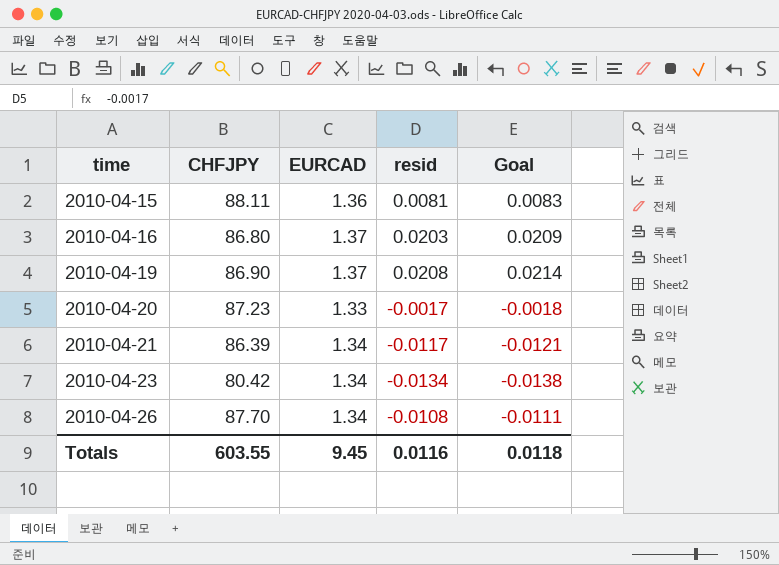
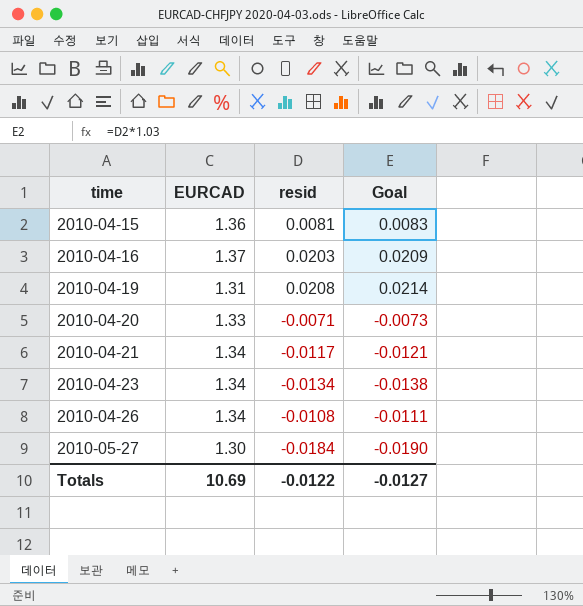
column CHFJPY | position: 2 -> none
2010-04-19 | EURCAD: 1.37 -> 1.31
2010-04-20 | resid: -0.0017 -> -0.0071
2010-04-20 | Goal: -0.0018 -> -0.0073
row 2010-05-27: none -> 1.30 | -0.0184 | -0.0190
Totals | EURCAD: 9.45 -> 10.69
Totals | resid: 0.0116 -> -0.0122
Totals | Goal: 0.0118 -> -0.0127

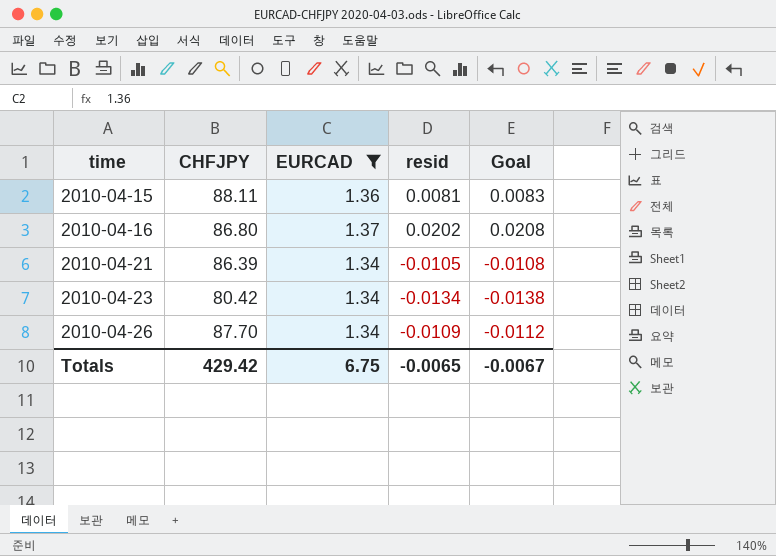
filter: none -> EURCAD >= 1.34
column CHFJPY | position: none -> 2
2010-04-16 | resid: 0.0203 -> 0.0202
2010-04-16 | Goal: 0.0209 -> 0.0208
2010-04-21 | resid: -0.0117 -> -0.0105
2010-04-21 | Goal: -0.0121 -> -0.0108
2010-04-26 | resid: -0.0108 -> -0.0109
2010-04-26 | Goal: -0.0111 -> -0.0112
Totals | EURCAD: 10.69 -> 6.75
Totals | resid: -0.0122 -> -0.0065
Totals | Goal: -0.0127 -> -0.0067

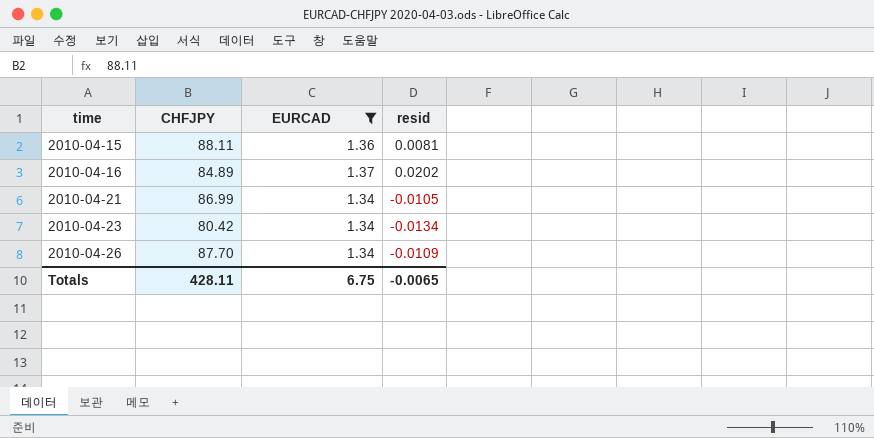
column Goal | formula: [resid] * 1.03 -> none
2010-04-16 | CHFJPY: 86.80 -> 84.89
2010-04-21 | CHFJPY: 86.39 -> 86.99
Totals | CHFJPY: 429.42 -> 428.11

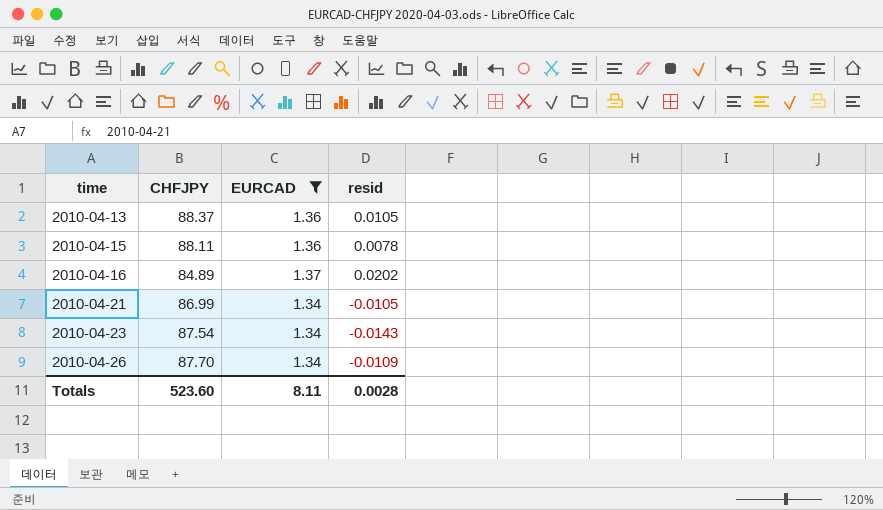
row 2010-04-13: none -> 88.37 | 1.36 | 0.0105
2010-04-15 | resid: 0.0081 -> 0.0078
2010-04-23 | CHFJPY: 80.42 -> 87.54
2010-04-23 | resid: -0.0134 -> -0.0143
Totals | CHFJPY: 428.11 -> 523.60
Totals | EURCAD: 6.75 -> 8.11
Totals | resid: -0.0065 -> 0.0028

